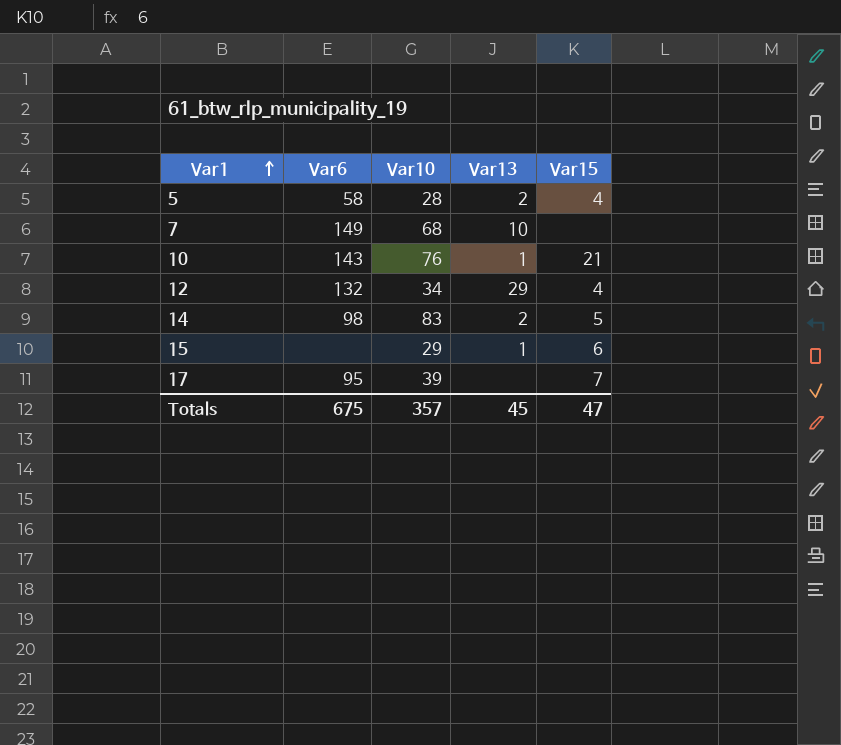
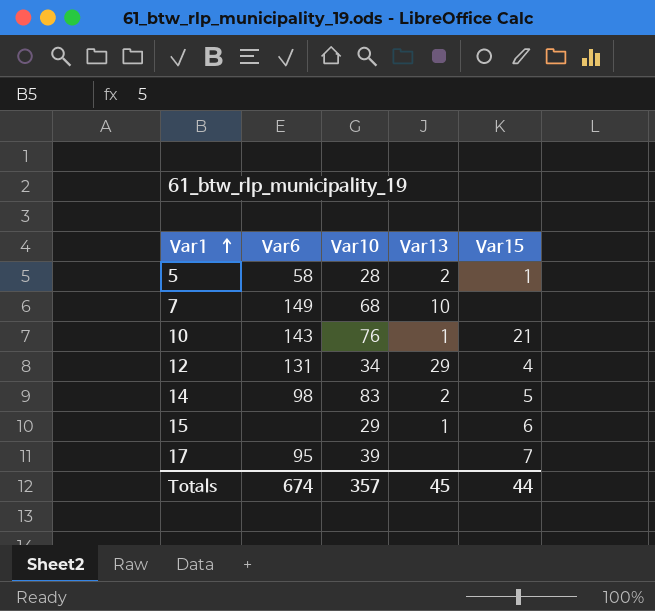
5 | Var15: 4 -> 1
12 | Var6: 132 -> 131
Totals | Var6: 675 -> 674
Totals | Var15: 47 -> 44

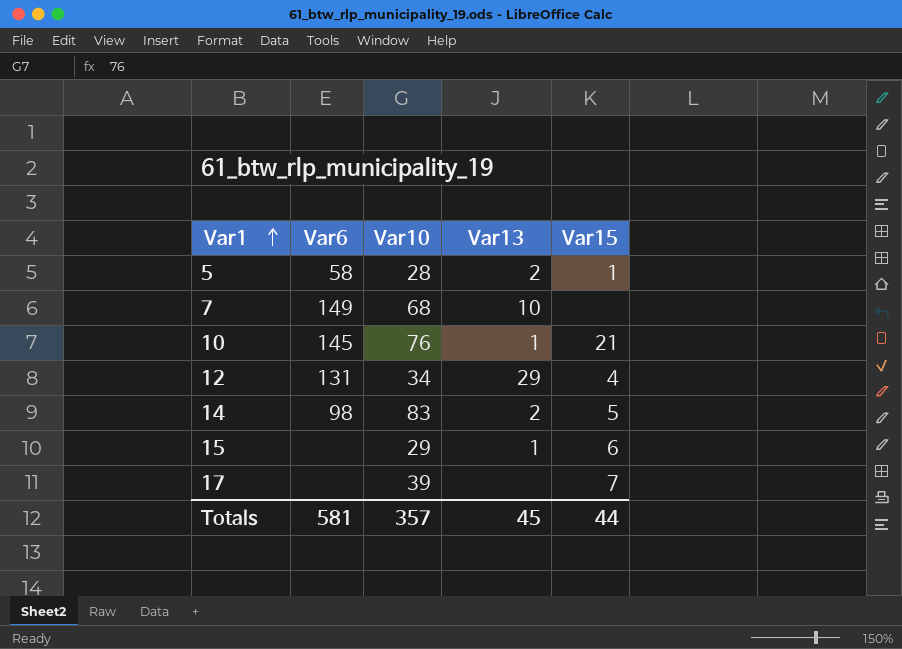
10 | Var6: 143 -> 145
17 | Var6: 95 -> none
Totals | Var6: 674 -> 581

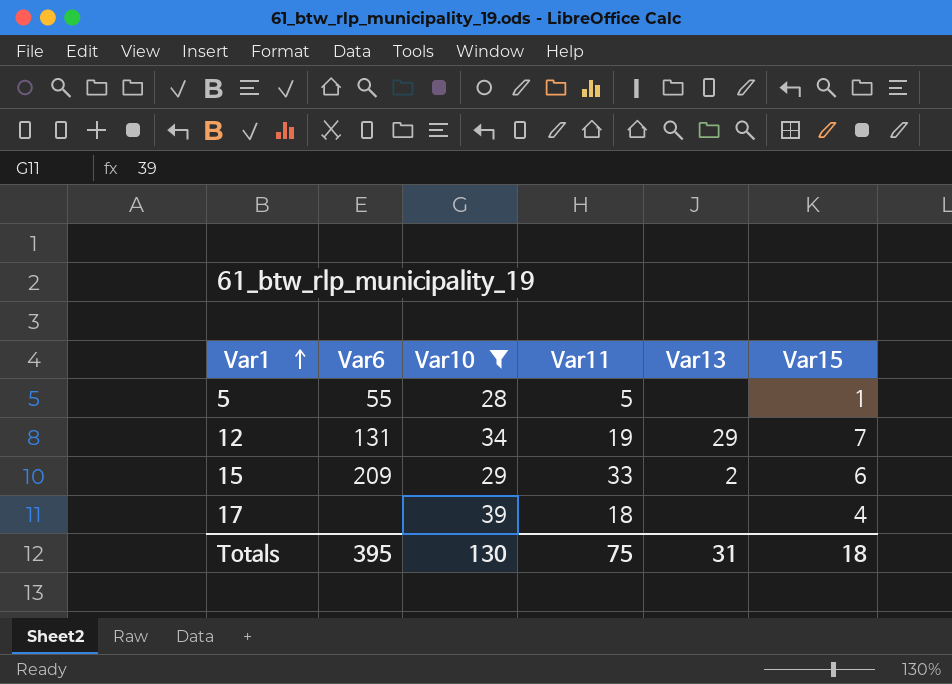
filter: none -> Var10 <= 39
column Var11 | position: none -> 4
5 | Var6: 58 -> 55
5 | Var13: 2 -> none
12 | Var15: 4 -> 7
15 | Var6: none -> 209
15 | Var13: 1 -> 2
17 | Var15: 7 -> 4
Totals | Var6: 581 -> 395
Totals | Var10: 357 -> 130
Totals | Var13: 45 -> 31
Totals | Var15: 44 -> 18

